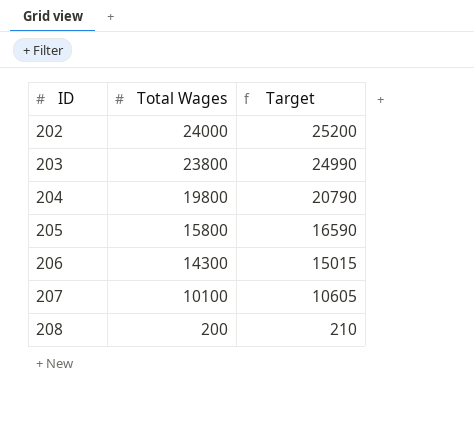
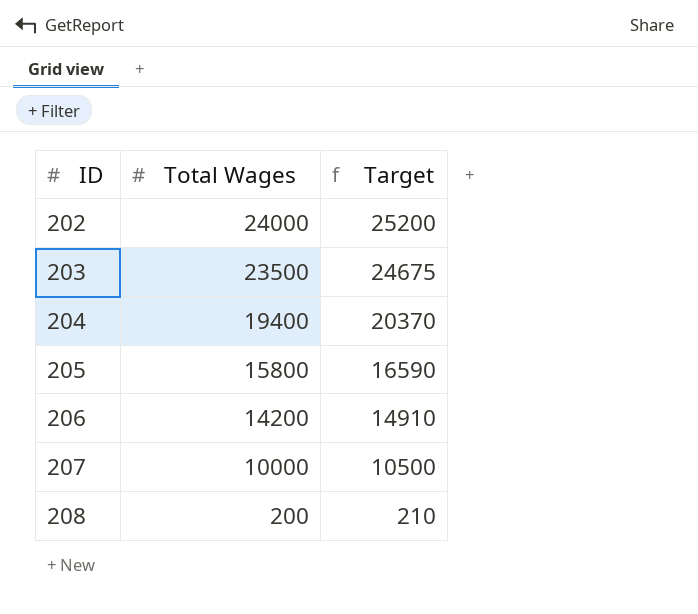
203 | Total Wages: 23800 -> 23500
203 | Target: 24990 -> 24675
204 | Total Wages: 19800 -> 19400
204 | Target: 20790 -> 20370
206 | Total Wages: 14300 -> 14200
206 | Target: 15015 -> 14910
207 | Total Wages: 10100 -> 10000
207 | Target: 10605 -> 10500

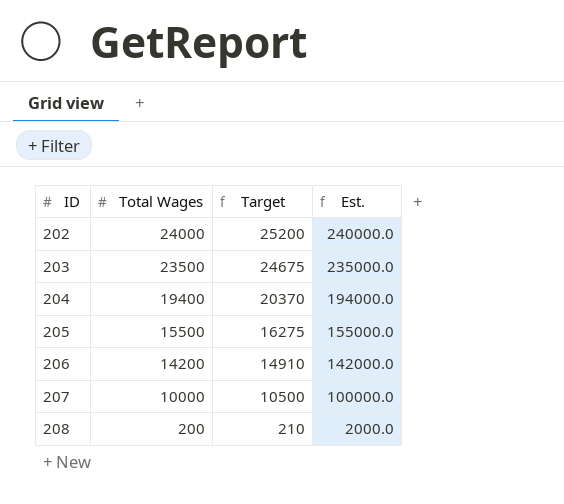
column Est. | formula: none -> [Total Wages] * 10
205 | Total Wages: 15800 -> 15500
205 | Target: 16590 -> 16275

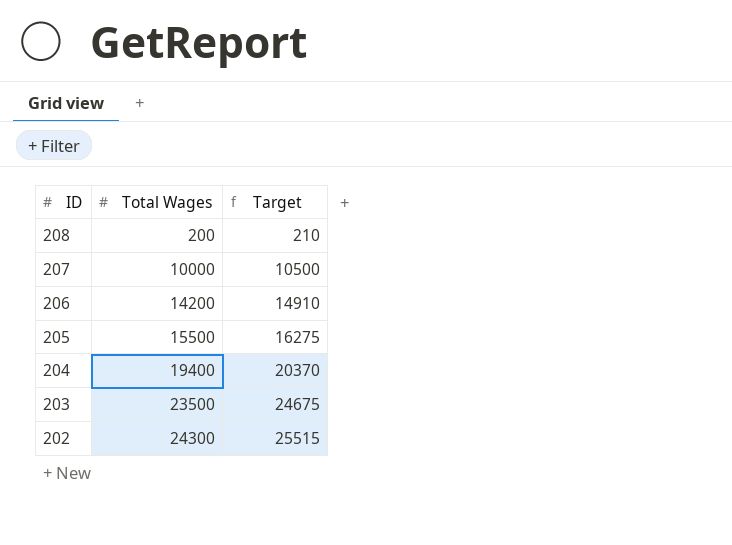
row order: ID ascending -> ID descending
column Est. | formula: [Total Wages] * 10 -> none
202 | Total Wages: 24000 -> 24300
202 | Target: 25200 -> 25515

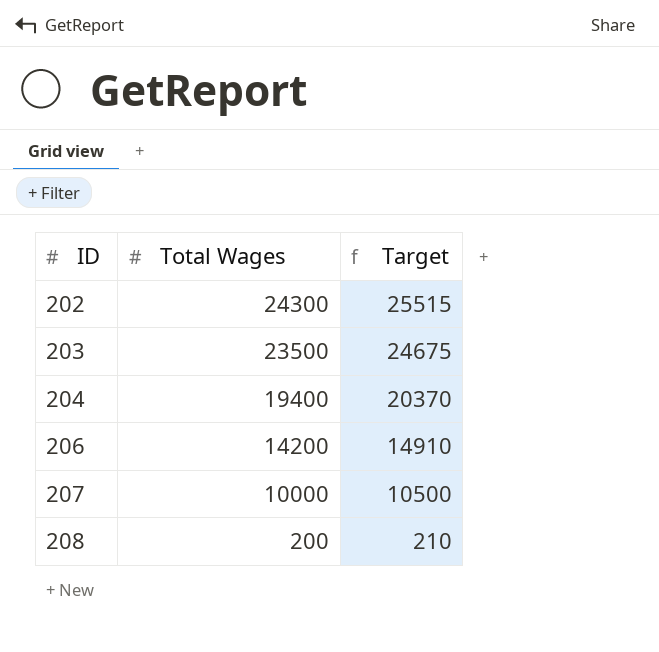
row order: ID descending -> ID ascending
row 205: 15500 | 16275 -> none

